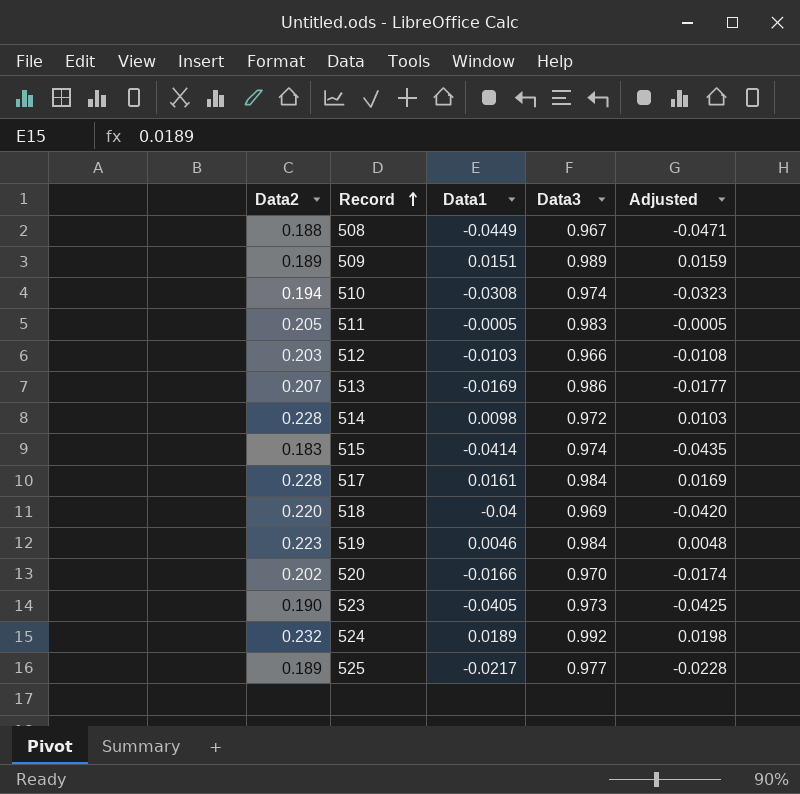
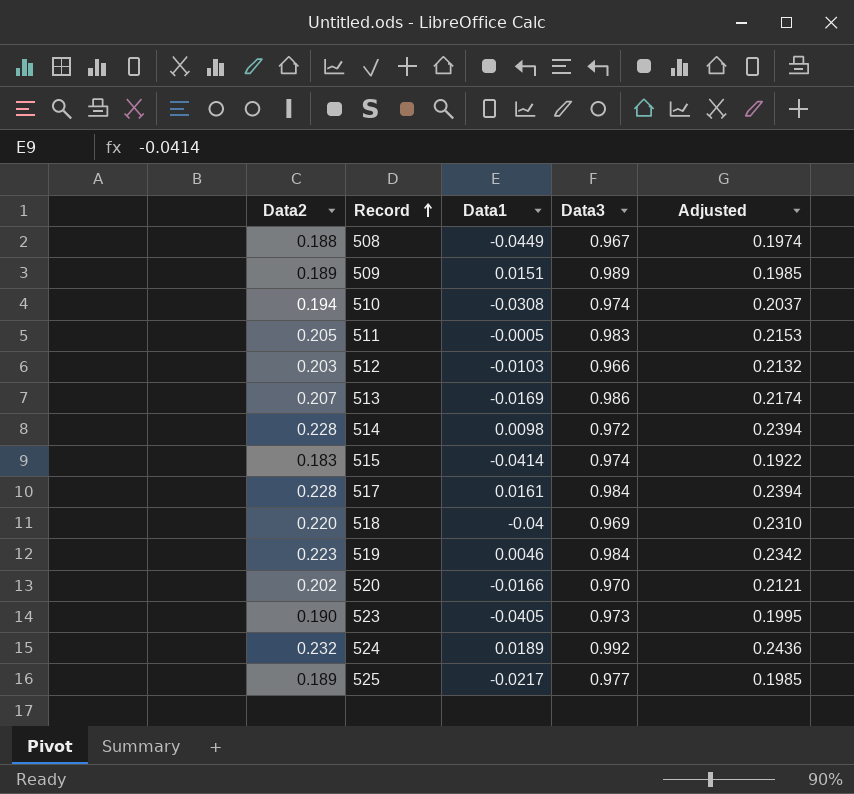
column Adjusted | formula: [Data1] * 1.05 -> [Data2] * 1.05

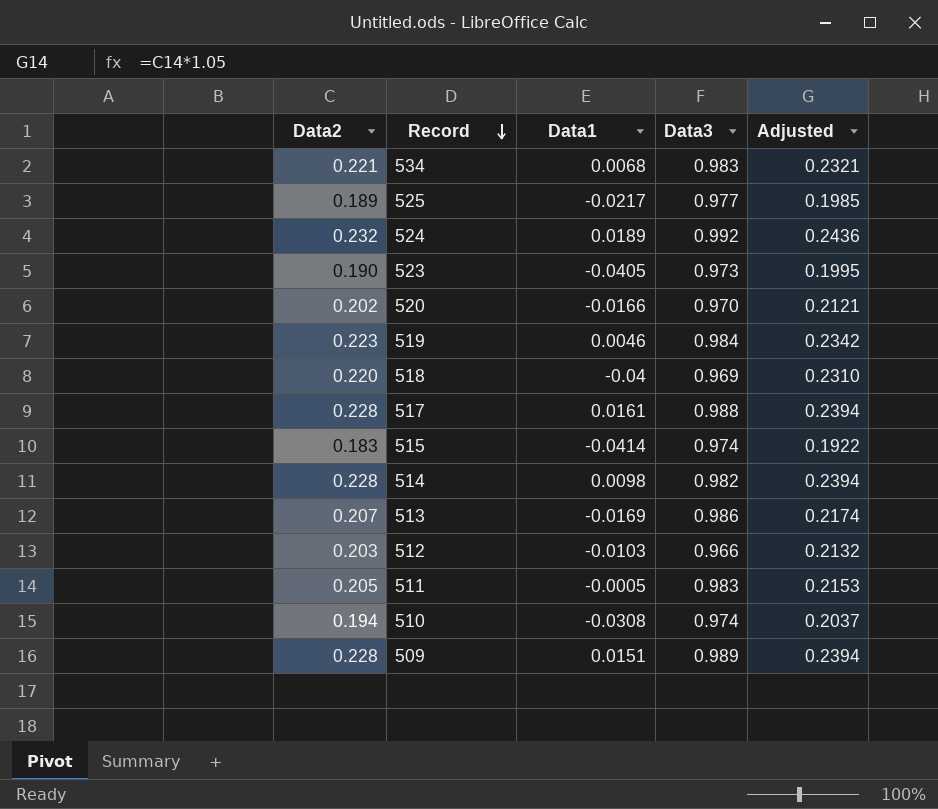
row order: Record ascending -> Record descending
row 508: 0.188 | -0.0449 | 0.967 | 0.1974 -> none
row 534: none -> 0.221 | 0.0068 | 0.983 | 0.2321
517 | Data3: 0.984 -> 0.988
514 | Data3: 0.972 -> 0.982
509 | Data2: 0.189 -> 0.228
509 | Adjusted: 0.1985 -> 0.2394

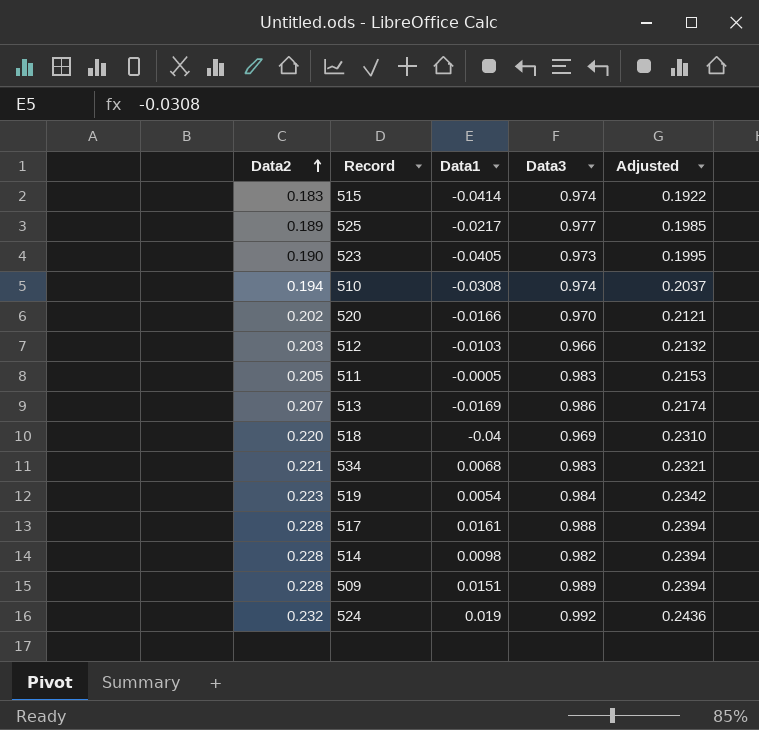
row order: Record descending -> Data2 ascending
519 | Data1: 0.0046 -> 0.0054
524 | Data1: 0.0189 -> 0.019

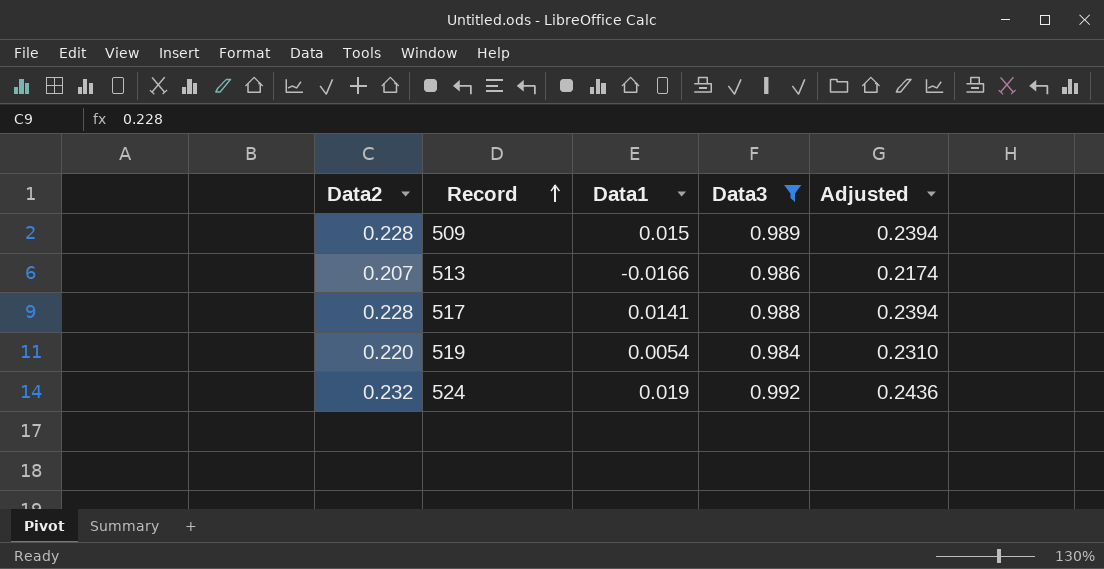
filter: none -> Data3 >= 0.984
row order: Data2 ascending -> Record ascending
509 | Data1: 0.0151 -> 0.015
513 | Data1: -0.0169 -> -0.0166
517 | Data1: 0.0161 -> 0.0141
519 | Data2: 0.223 -> 0.220
519 | Adjusted: 0.2342 -> 0.2310

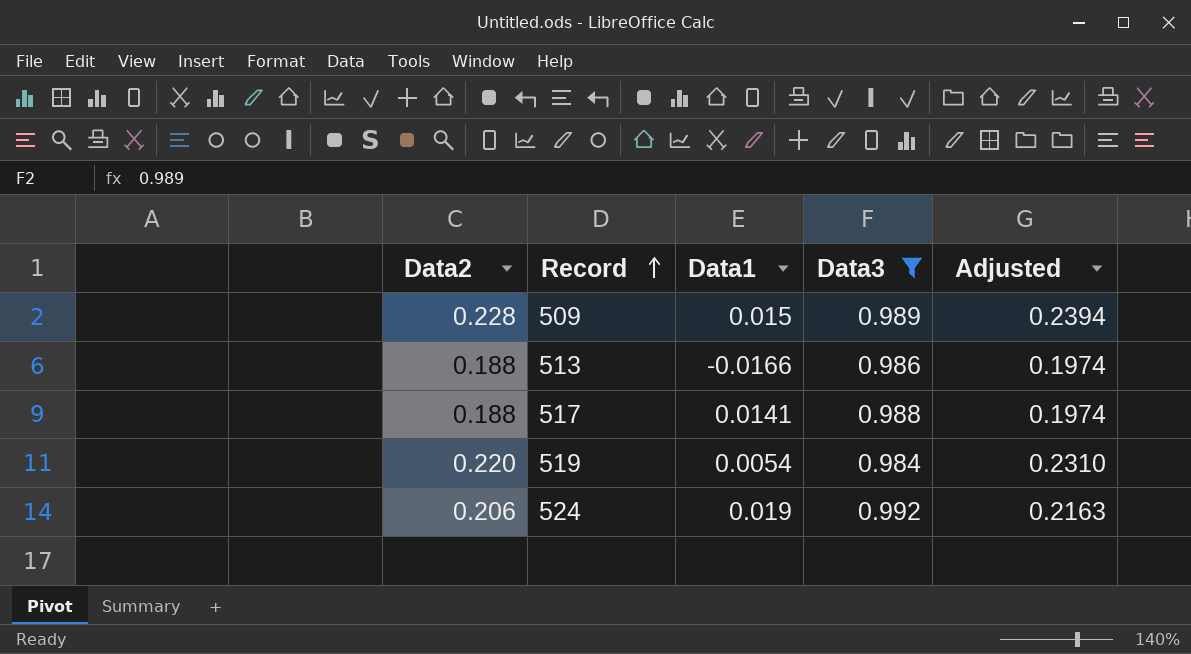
513 | Data2: 0.207 -> 0.188
513 | Adjusted: 0.2174 -> 0.1974
517 | Data2: 0.228 -> 0.188
517 | Adjusted: 0.2394 -> 0.1974
524 | Data2: 0.232 -> 0.206
524 | Adjusted: 0.2436 -> 0.2163

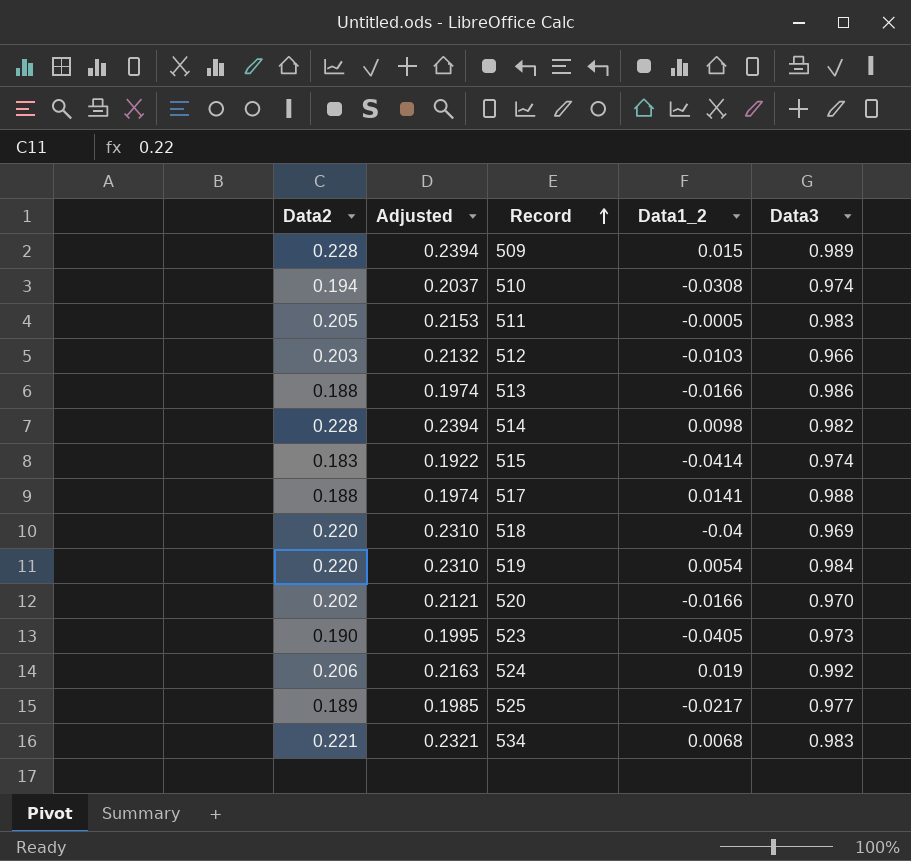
filter: Data3 >= 0.984 -> none
column Adjusted | position: 5 -> 2
column name: Data1 -> Data1_2

